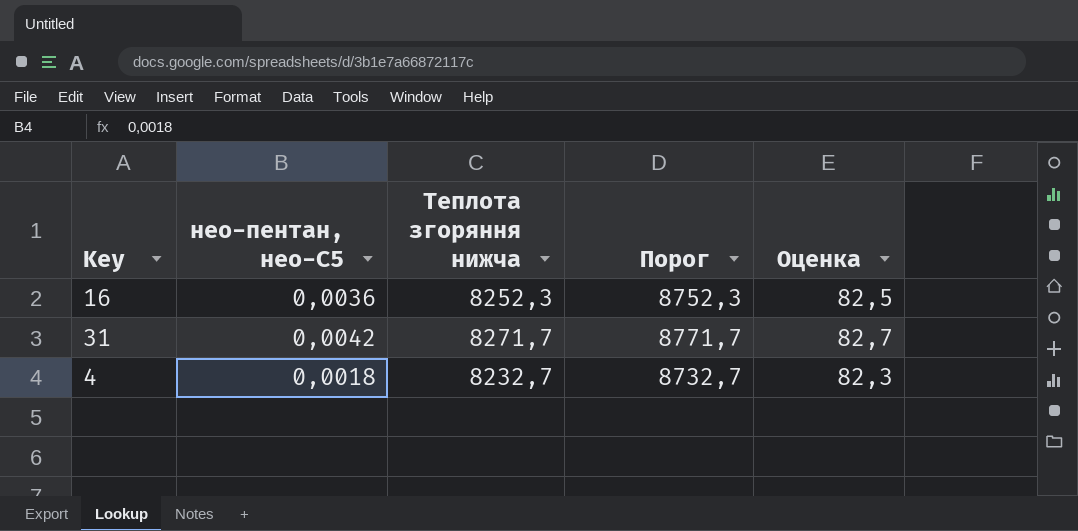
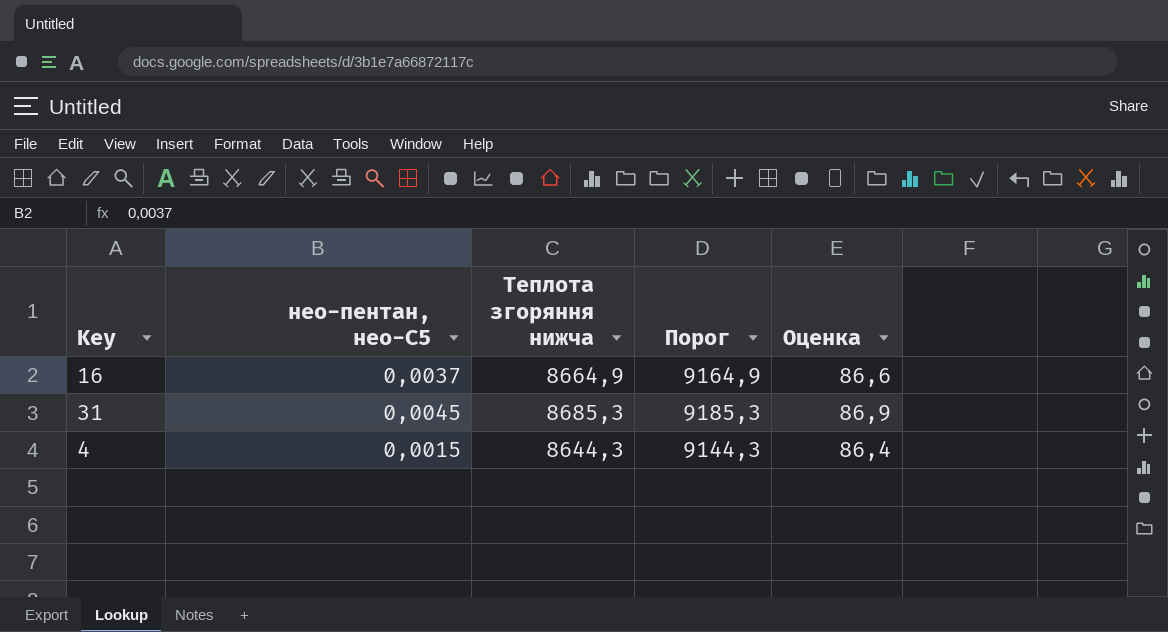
16 | нео-пентан, нео-С5: 0,0036 -> 0,0037
16 | Теплота згоряння нижча: 8252,3 -> 8664,9
16 | Порог: 8752,3 -> 9164,9
16 | Оценка: 82,5 -> 86,6
31 | нео-пентан, нео-С5: 0,0042 -> 0,0045
31 | Теплота згоряння нижча: 8271,7 -> 8685,3
31 | Порог: 8771,7 -> 9185,3
31 | Оценка: 82,7 -> 86,9
4 | нео-пентан, нео-С5: 0,0018 -> 0,0015
4 | Теплота згоряння нижча: 8232,7 -> 8644,3
4 | Порог: 8732,7 -> 9144,3
4 | Оценка: 82,3 -> 86,4

